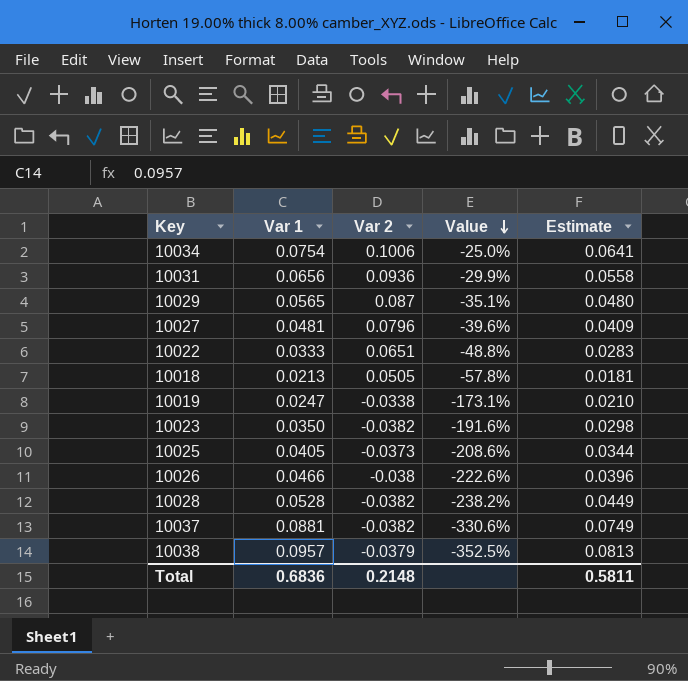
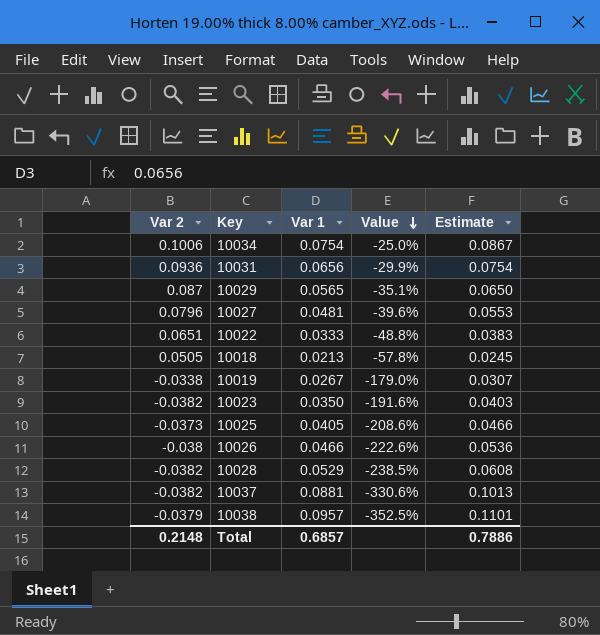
column Var 2 | position: 3 -> 1
column Estimate | formula: [Var 1] * 0.85 -> [Var 1] * 1.15
10019 | Var 1: 0.0247 -> 0.0267
10019 | Value: -173.1% -> -179.0%
10028 | Var 1: 0.0528 -> 0.0529
10028 | Value: -238.2% -> -238.5%
Total | Var 1: 0.6836 -> 0.6857
Total | Estimate: 0.5811 -> 0.7886

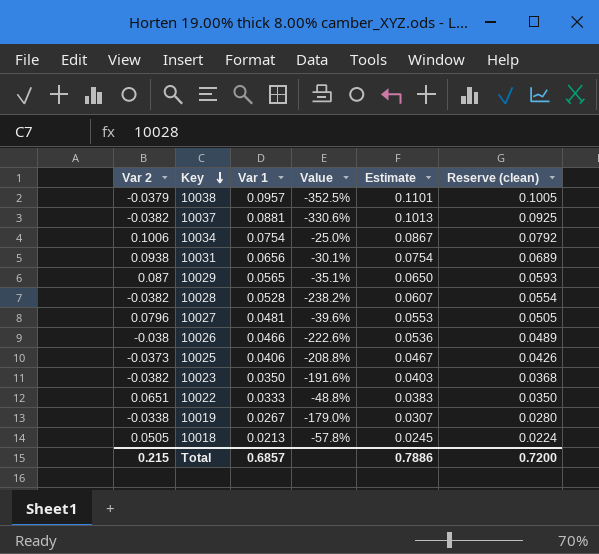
row order: Value descending -> Key descending
column Reserve (clean) | formula: none -> [Var 1] * 1.05
10031 | Var 2: 0.0936 -> 0.0938
10031 | Value: -29.9% -> -30.1%
10028 | Var 1: 0.0529 -> 0.0528
10028 | Value: -238.5% -> -238.2%
10028 | Estimate: 0.0608 -> 0.0607
10025 | Var 1: 0.0405 -> 0.0406
10025 | Value: -208.6% -> -208.8%
10025 | Estimate: 0.0466 -> 0.0467
Total | Var 2: 0.2148 -> 0.215

